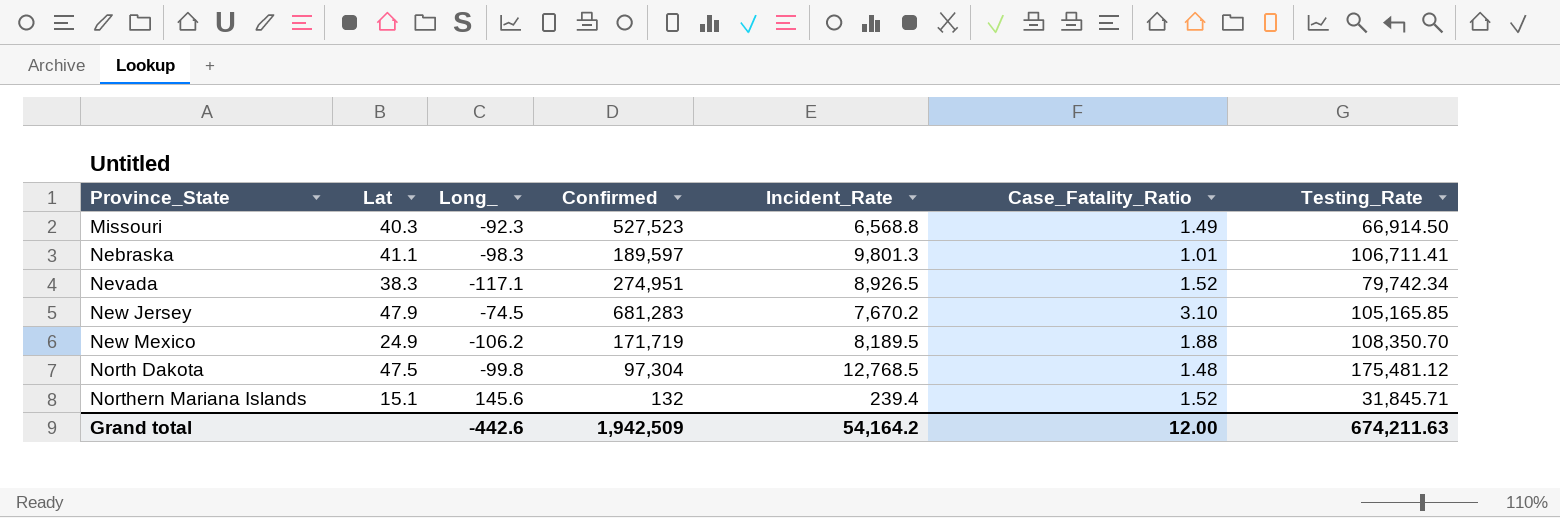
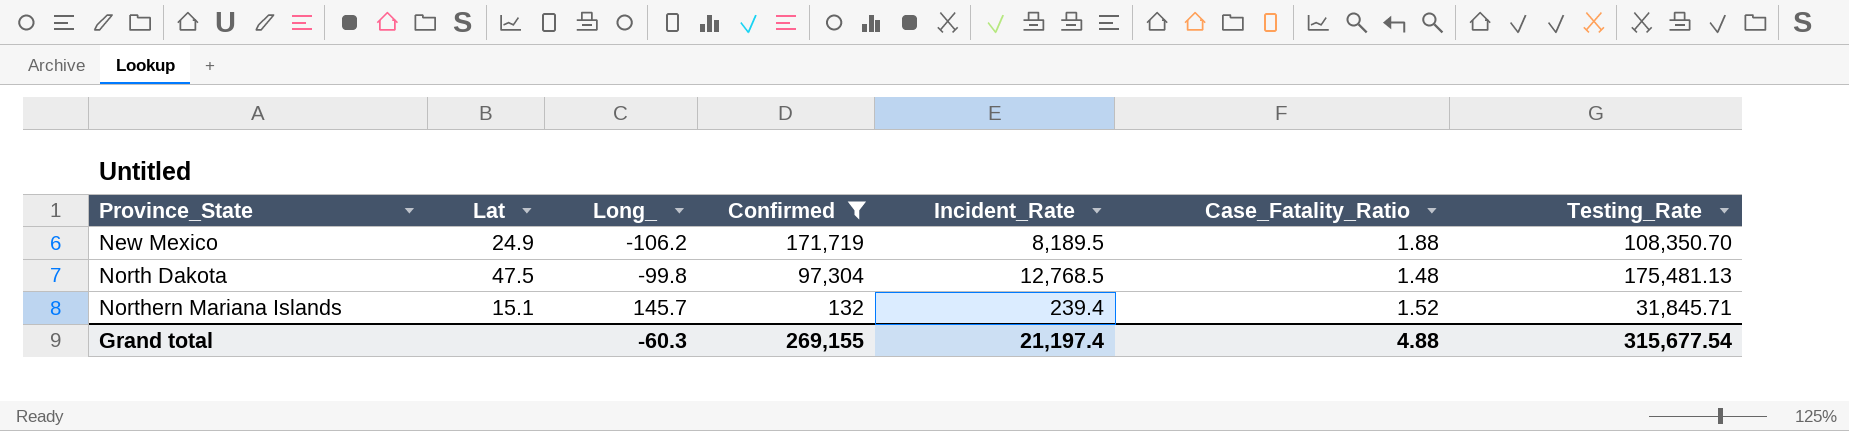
filter: none -> Confirmed <= 171,719
North Dakota | Testing_Rate: 175,481.12 -> 175,481.13
Northern Mariana Islands | Long_: 145.6 -> 145.7
Grand total | Long_: -442.6 -> -60.3
Grand total | Confirmed: 1,942,509 -> 269,155
Grand total | Incident_Rate: 54,164.2 -> 21,197.4
Grand total | Case_Fatality_Ratio: 12.00 -> 4.88
Grand total | Testing_Rate: 674,211.63 -> 315,677.54

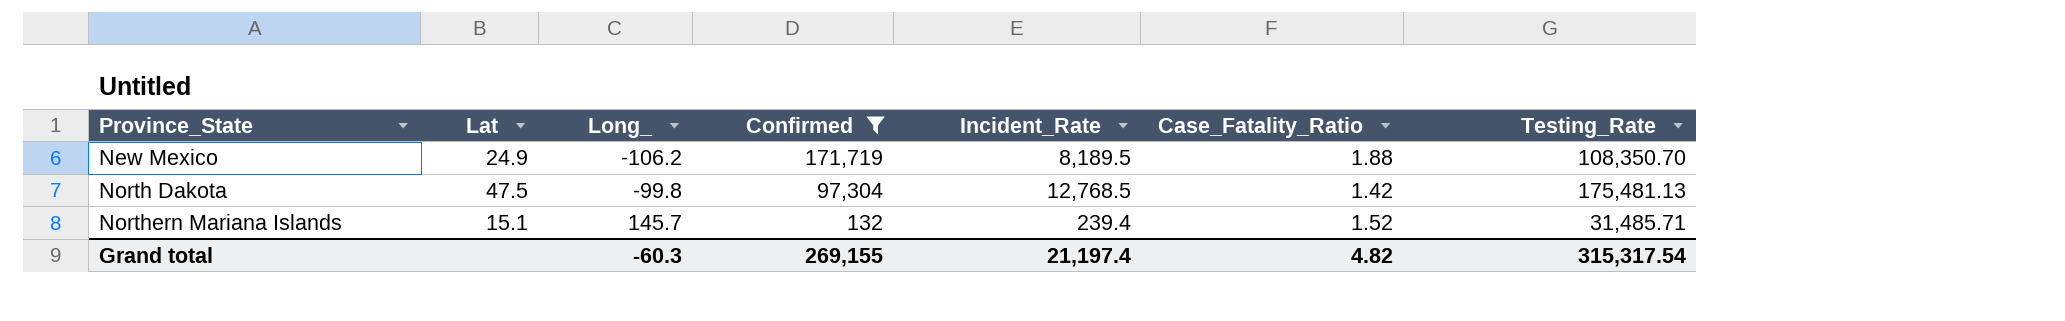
North Dakota | Case_Fatality_Ratio: 1.48 -> 1.42
Northern Mariana Islands | Testing_Rate: 31,845.71 -> 31,485.71
Grand total | Case_Fatality_Ratio: 4.88 -> 4.82
Grand total | Testing_Rate: 315,677.54 -> 315,317.54

